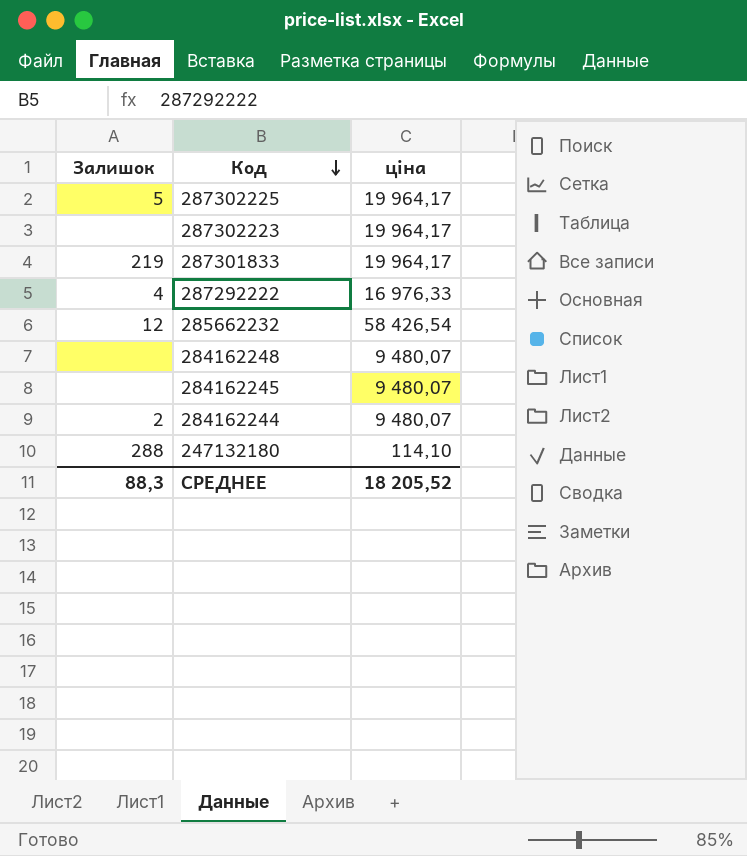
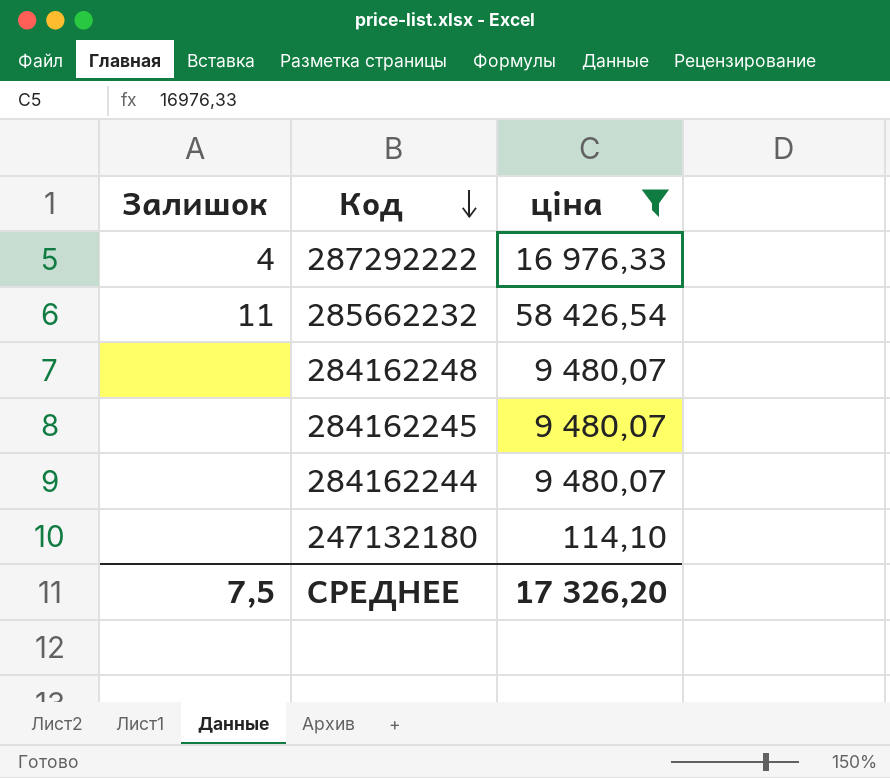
filter: none -> ціна != 19 964,17
285662232 | Залишок: 12 -> 11
284162244 | Залишок: 2 -> none
247132180 | Залишок: 288 -> none
СРЕДНЕЕ | Залишок: 88,3 -> 7,5
СРЕДНЕЕ | ціна: 18 205,52 -> 17 326,20

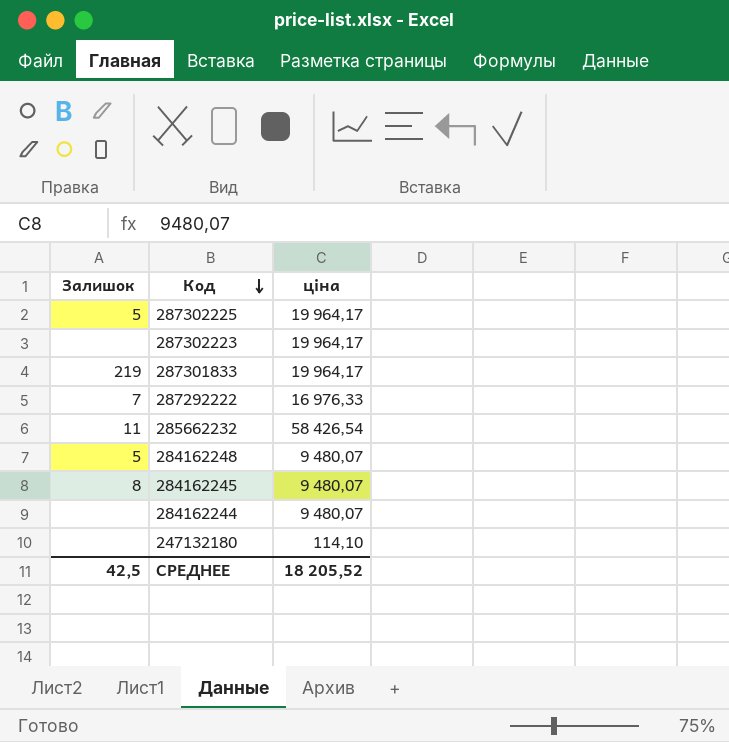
filter: ціна != 19 964,17 -> none
287292222 | Залишок: 4 -> 7
284162248 | Залишок: none -> 5
284162245 | Залишок: none -> 8
СРЕДНЕЕ | Залишок: 7,5 -> 42,5
СРЕДНЕЕ | ціна: 17 326,20 -> 18 205,52

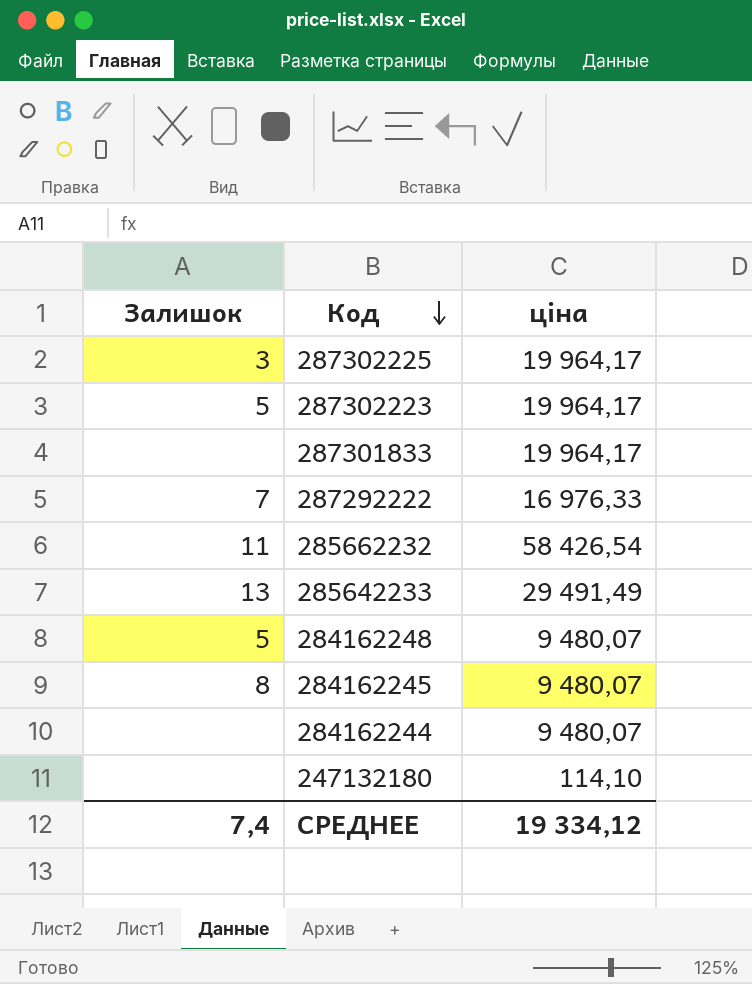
287302225 | Залишок: 5 -> 3
287302223 | Залишок: none -> 5
287301833 | Залишок: 219 -> none
row 285642233: none -> 13 | 29 491,49
СРЕДНЕЕ | Залишок: 42,5 -> 7,4
СРЕДНЕЕ | ціна: 18 205,52 -> 19 334,12

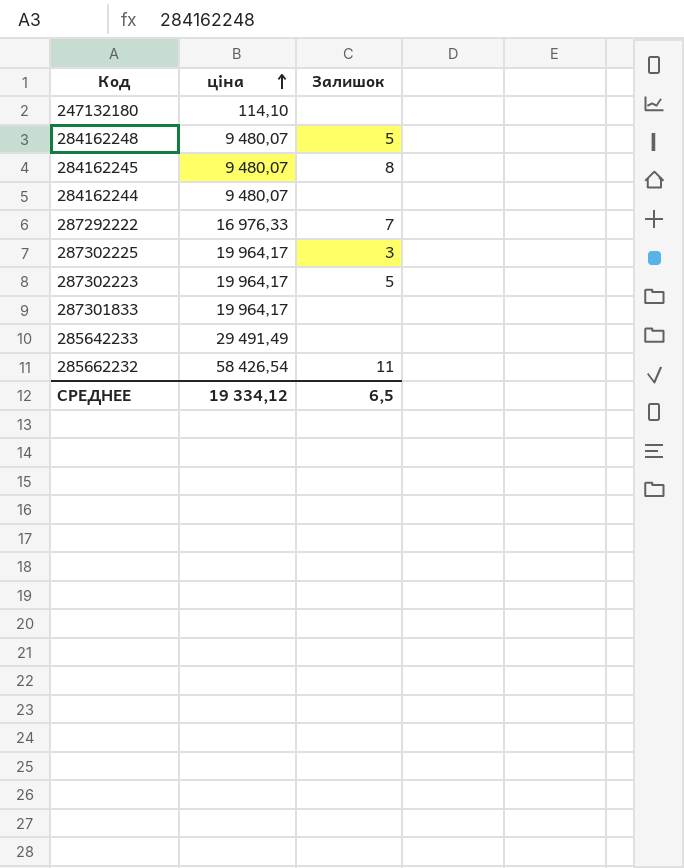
row order: Код descending -> ціна ascending
column Залишок | position: 1 -> 3
285642233 | Залишок: 13 -> none
СРЕДНЕЕ | Залишок: 7,4 -> 6,5

